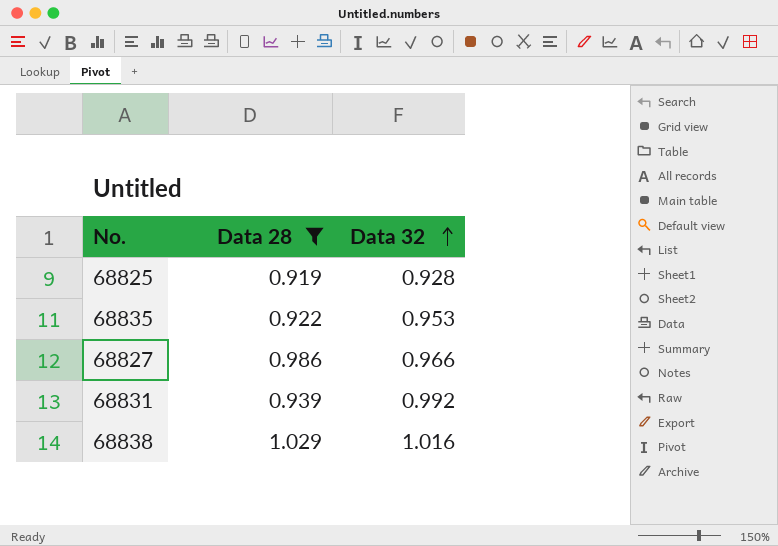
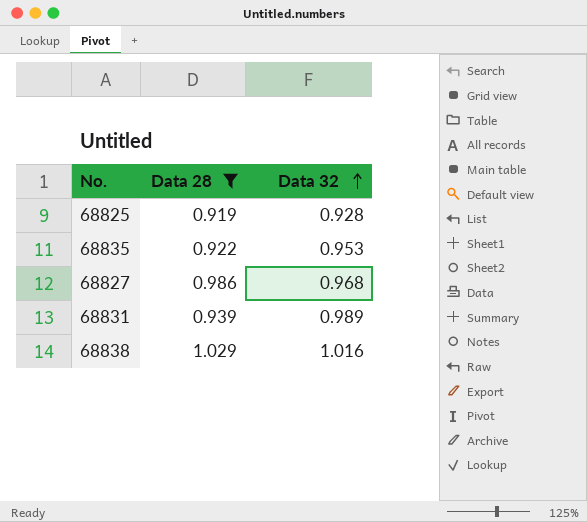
68827 | Data 32: 0.966 -> 0.968
68831 | Data 32: 0.992 -> 0.989

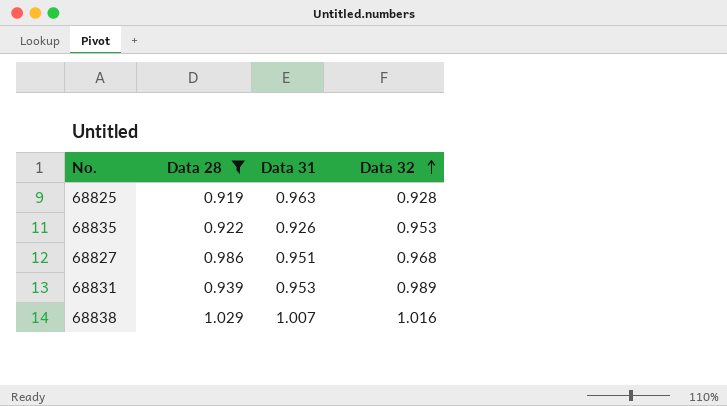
column Data 31 | position: none -> 3

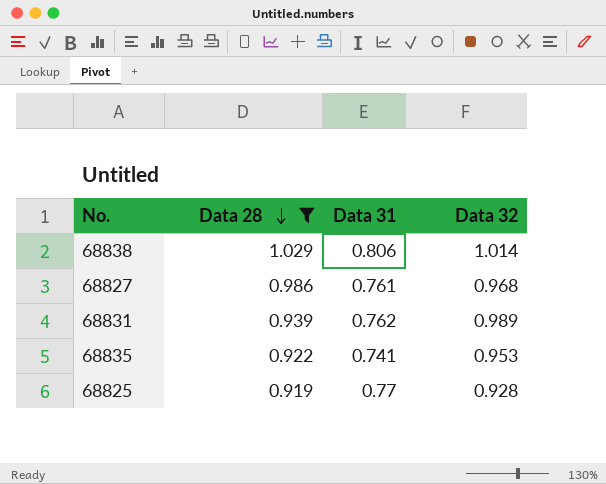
row order: Data 32 ascending -> Data 28 descending
68838 | Data 31: 1.007 -> 0.806
68838 | Data 32: 1.016 -> 1.014
68827 | Data 31: 0.951 -> 0.761
68831 | Data 31: 0.953 -> 0.762
68835 | Data 31: 0.926 -> 0.741
68825 | Data 31: 0.963 -> 0.77

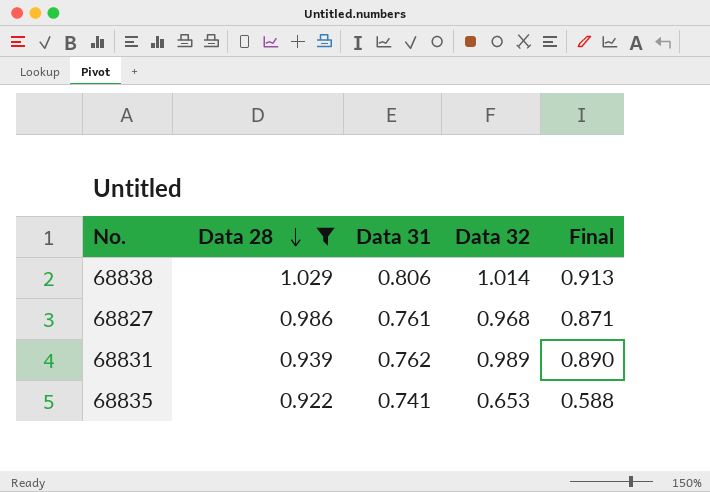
column Final | formula: none -> [Data 32] * 0.9
row 68825: 0.919 | 0.77 | 0.928 -> none
68835 | Data 32: 0.953 -> 0.653

